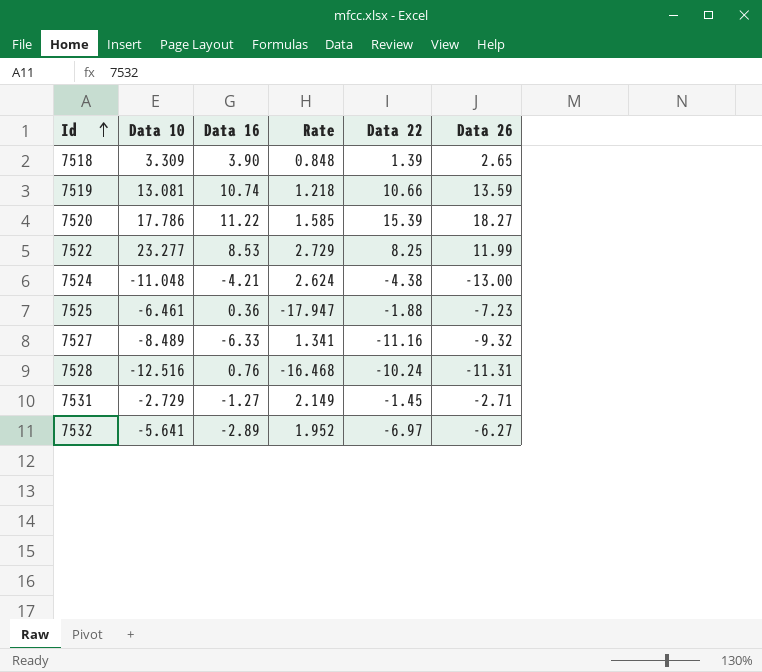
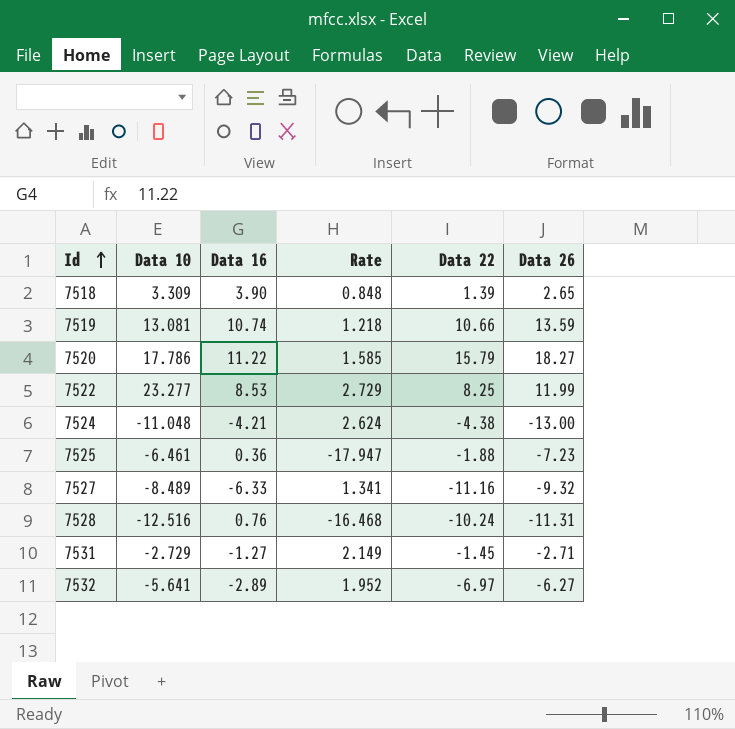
7520 | Data 22: 15.39 -> 15.79

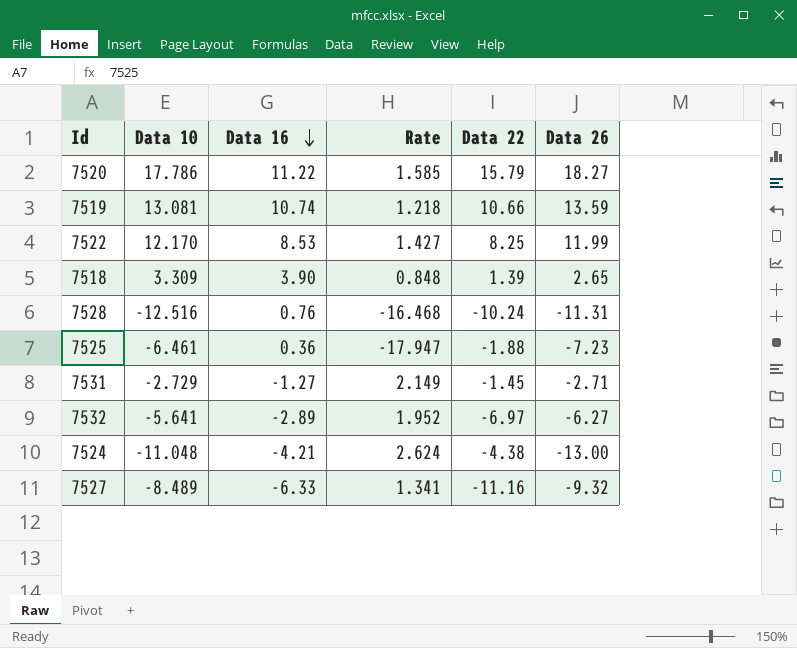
row order: Id ascending -> Data 16 descending
7522 | Data 10: 23.277 -> 12.170
7522 | Rate: 2.729 -> 1.427

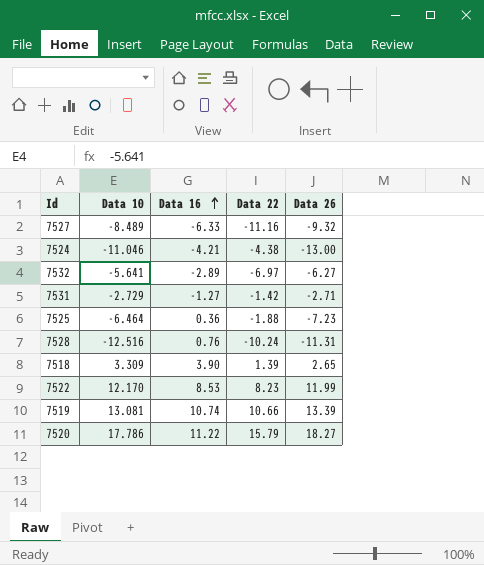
row order: Data 16 descending -> Data 16 ascending
column Rate | formula: [Data 10] / [Data 16] -> none
7524 | Data 10: -11.048 -> -11.046
7531 | Data 22: -1.45 -> -1.42
7525 | Data 10: -6.461 -> -6.464
7522 | Data 22: 8.25 -> 8.23
7519 | Data 26: 13.59 -> 13.39

